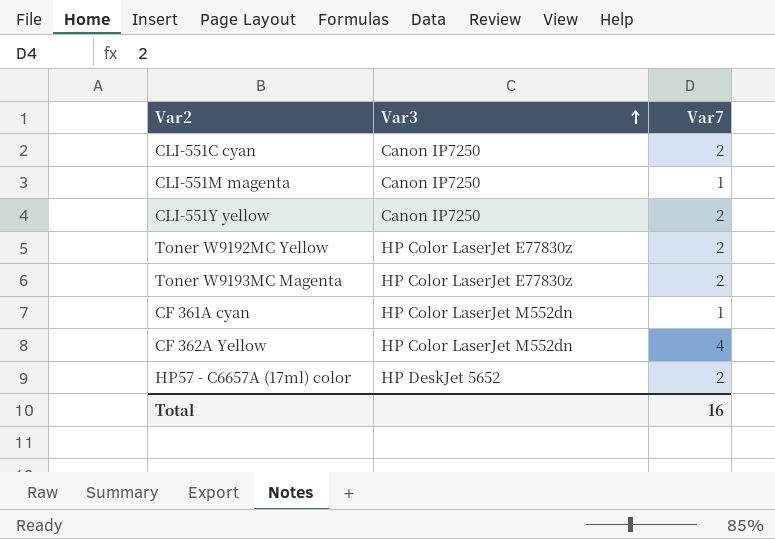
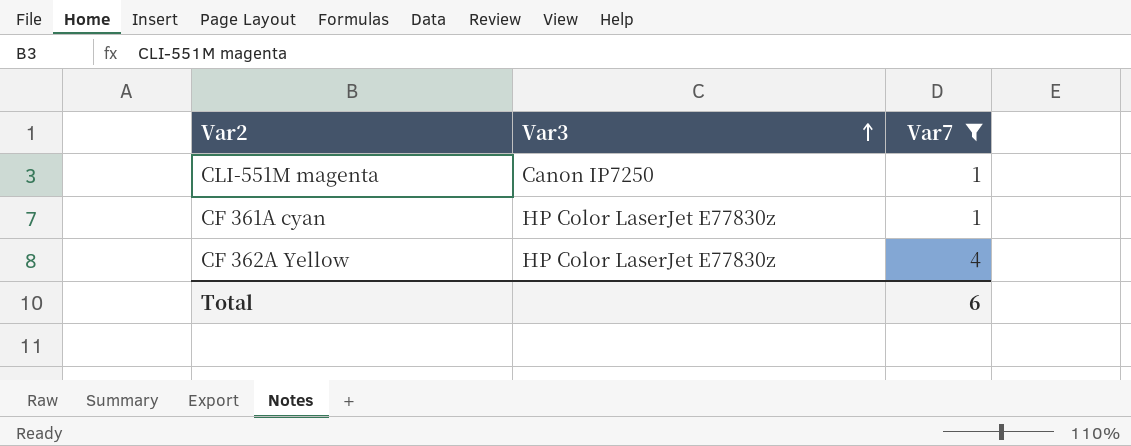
filter: none -> Var7 != 2
CF 361A cyan | Var3: HP Color LaserJet M552dn -> HP Color LaserJet E77830z
CF 362A Yellow | Var3: HP Color LaserJet M552dn -> HP Color LaserJet E77830z
Total | Var7: 16 -> 6

